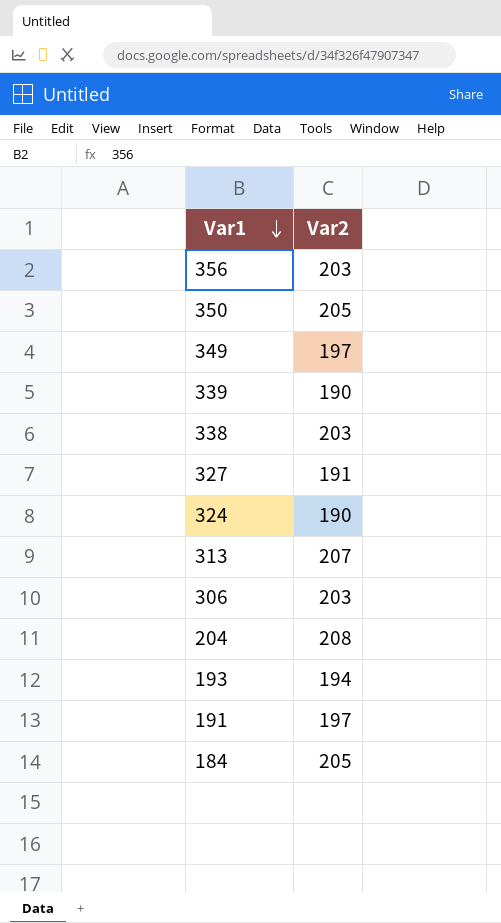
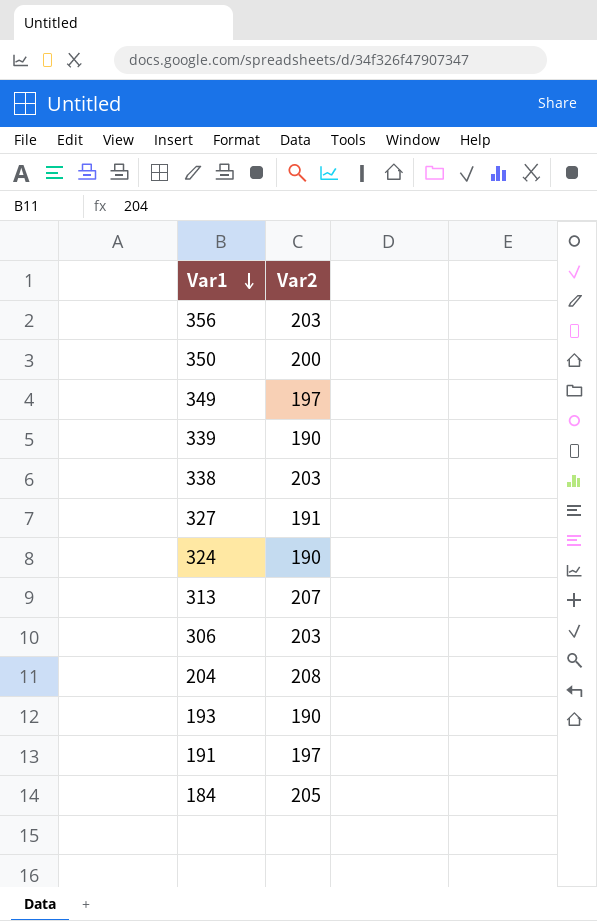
350 | Var2: 205 -> 200
193 | Var2: 194 -> 190

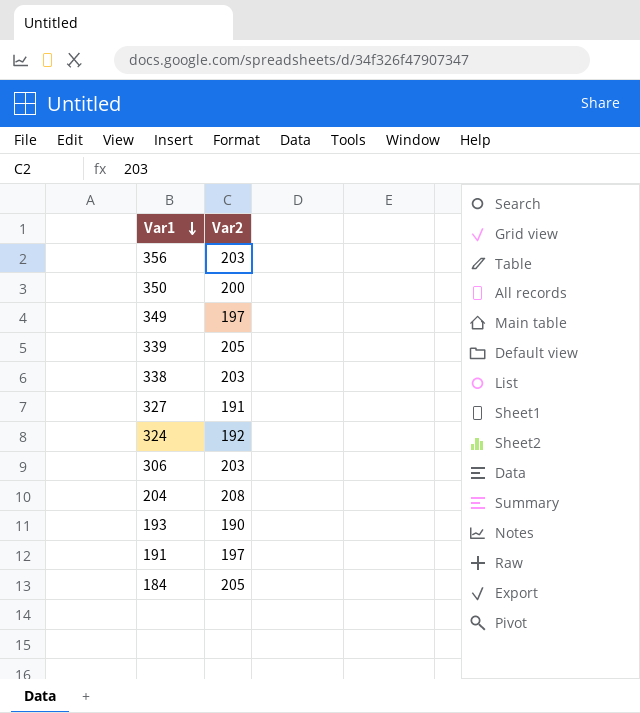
row 313: 207 -> none
339 | Var2: 190 -> 205
324 | Var2: 190 -> 192

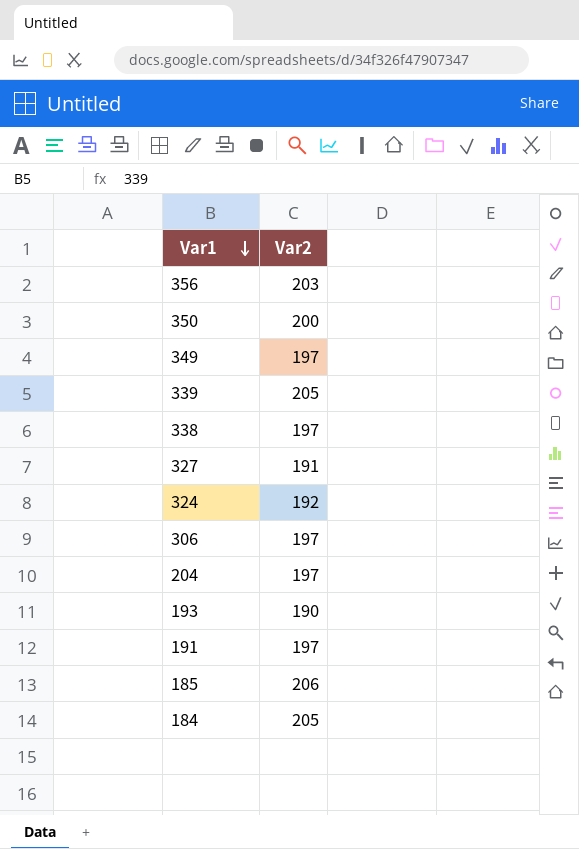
338 | Var2: 203 -> 197
306 | Var2: 203 -> 197
204 | Var2: 208 -> 197
row 185: none -> 206

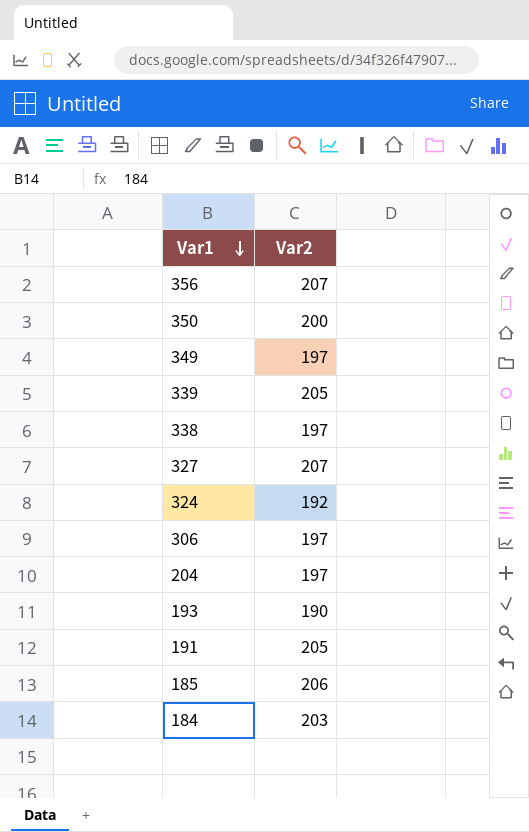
356 | Var2: 203 -> 207
327 | Var2: 191 -> 207
191 | Var2: 197 -> 205
184 | Var2: 205 -> 203

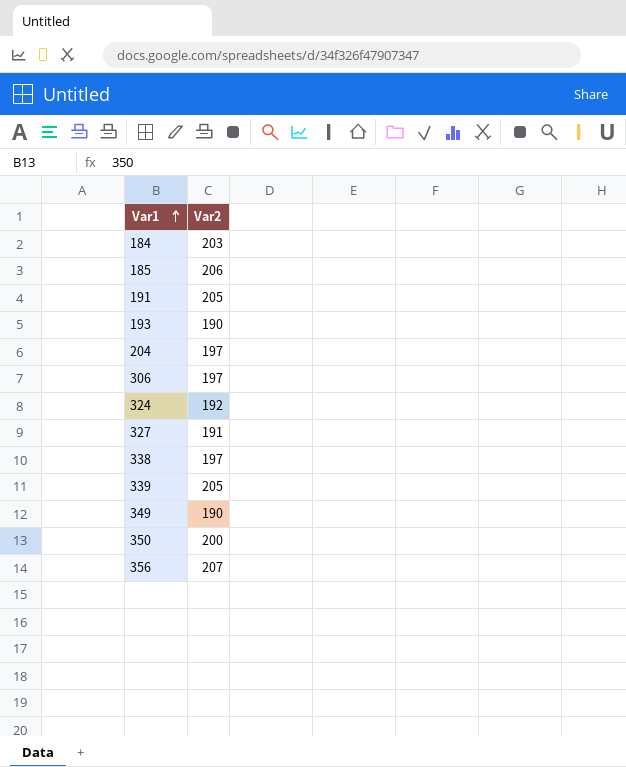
row order: Var1 descending -> Var1 ascending
327 | Var2: 207 -> 191
349 | Var2: 197 -> 190

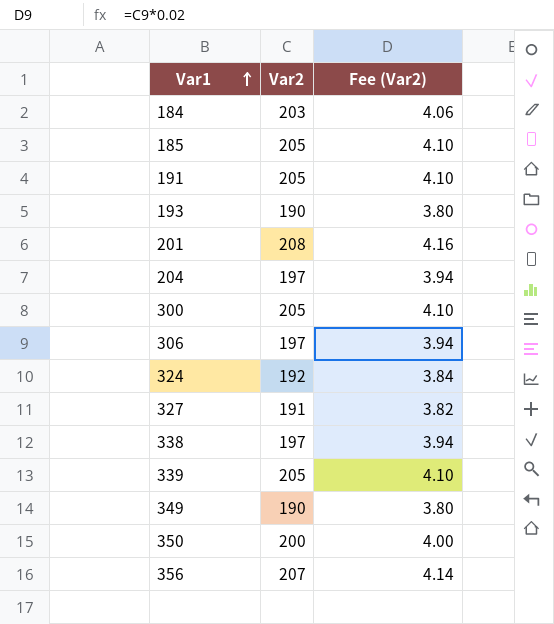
column Fee (Var2) | formula: none -> [Var2] * 0.02
185 | Var2: 206 -> 205
row 201: none -> 208 | 4.16
row 300: none -> 205 | 4.10

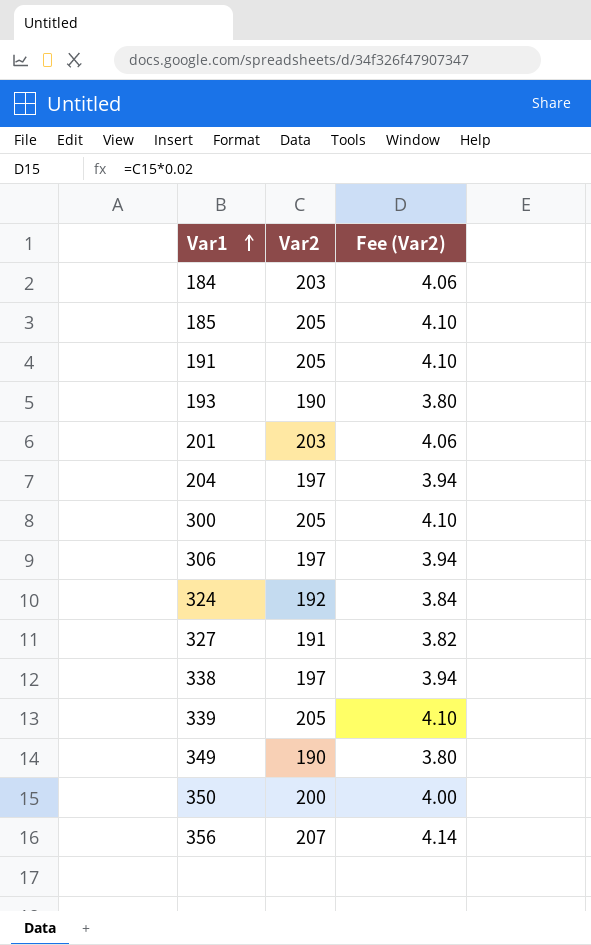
201 | Var2: 208 -> 203
201 | Fee (Var2): 4.16 -> 4.06

